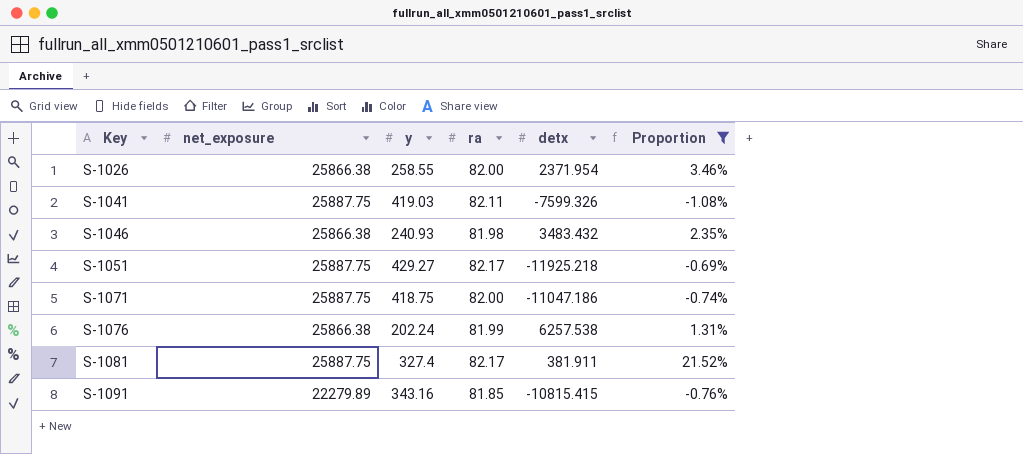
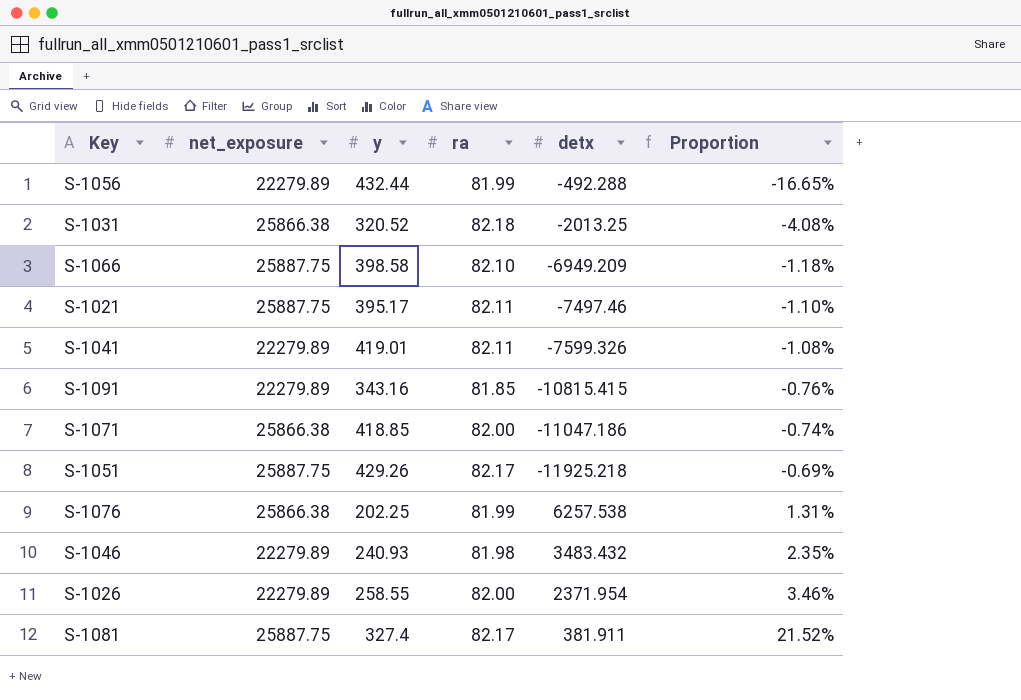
filter: Proportion >= -1.08% -> none
row order: Key ascending -> Proportion ascending
S-1041 | net_exposure: 25887.75 -> 22279.89
S-1041 | y: 419.03 -> 419.01
S-1071 | net_exposure: 25887.75 -> 25866.38
S-1071 | y: 418.75 -> 418.85
S-1051 | y: 429.27 -> 429.26
S-1076 | y: 202.24 -> 202.25
S-1046 | net_exposure: 25866.38 -> 22279.89
S-1026 | net_exposure: 25866.38 -> 22279.89

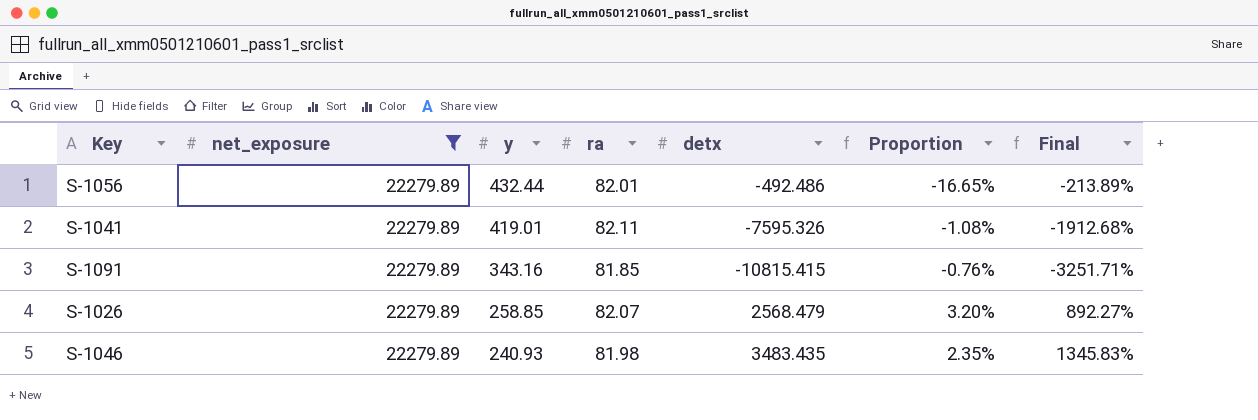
filter: none -> net_exposure = 22279.89
row order: Proportion ascending -> y descending
column Final | formula: none -> ([detx] - [y]) / [y]
S-1056 | ra: 81.99 -> 82.01
S-1056 | detx: -492.288 -> -492.486
S-1041 | detx: -7599.326 -> -7595.326
S-1026 | y: 258.55 -> 258.85
S-1026 | ra: 82.00 -> 82.07
S-1026 | detx: 2371.954 -> 2568.479
S-1026 | Proportion: 3.46% -> 3.20%
S-1046 | detx: 3483.432 -> 3483.435

